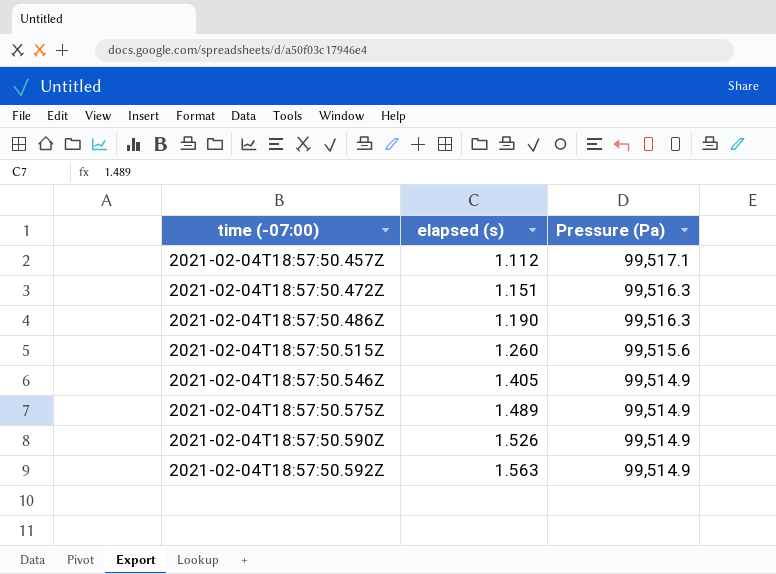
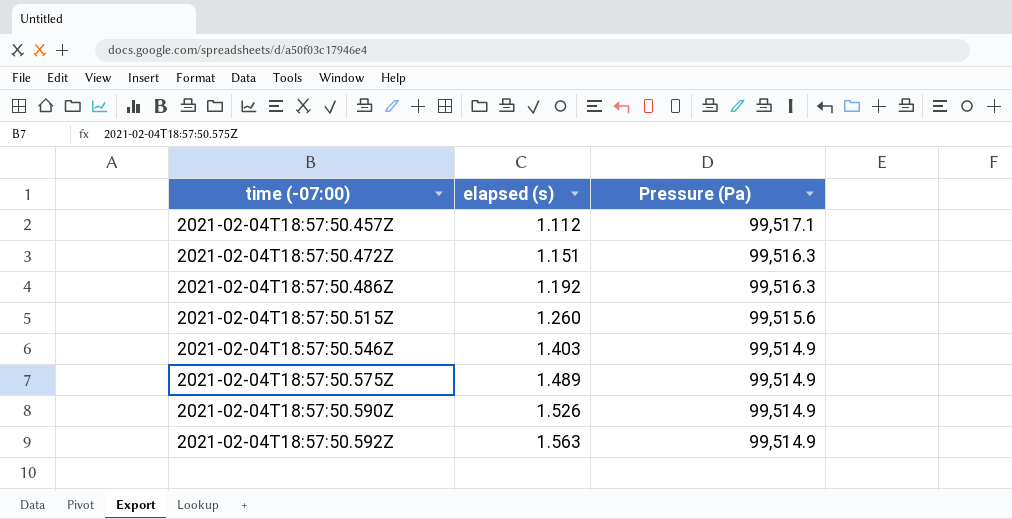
2021-02-04T18:57:50.486Z | elapsed (s): 1.190 -> 1.192
2021-02-04T18:57:50.546Z | elapsed (s): 1.405 -> 1.403

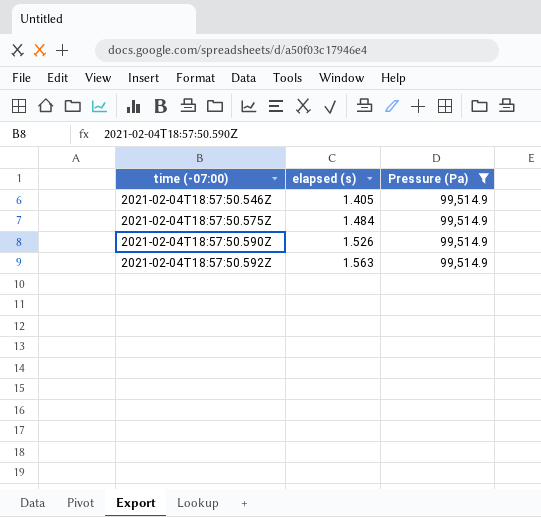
filter: none -> Pressure (Pa) = 99,514.9
2021-02-04T18:57:50.546Z | elapsed (s): 1.403 -> 1.405
2021-02-04T18:57:50.575Z | elapsed (s): 1.489 -> 1.484

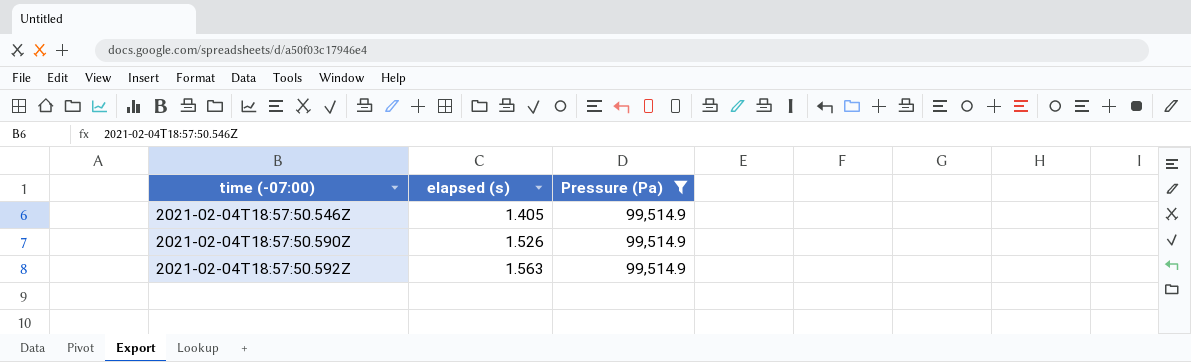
row 2021-02-04T18:57:50.575Z: 1.484 | 99,514.9 -> none

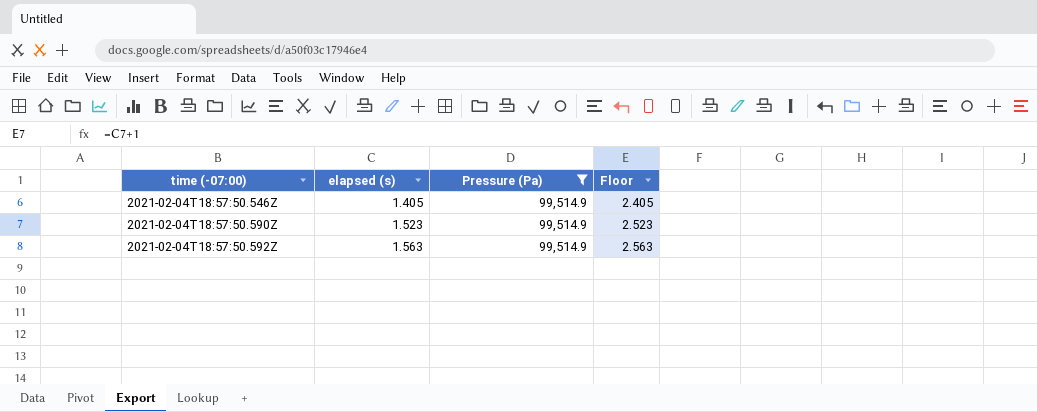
column Floor | formula: none -> [elapsed (s)] + 1
2021-02-04T18:57:50.590Z | elapsed (s): 1.526 -> 1.523

